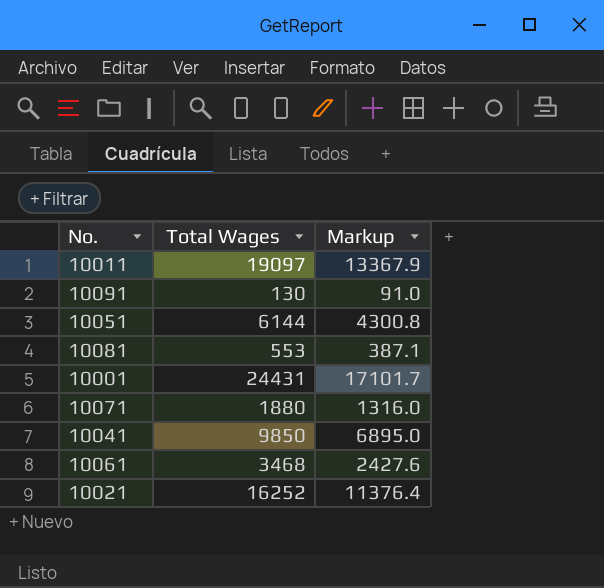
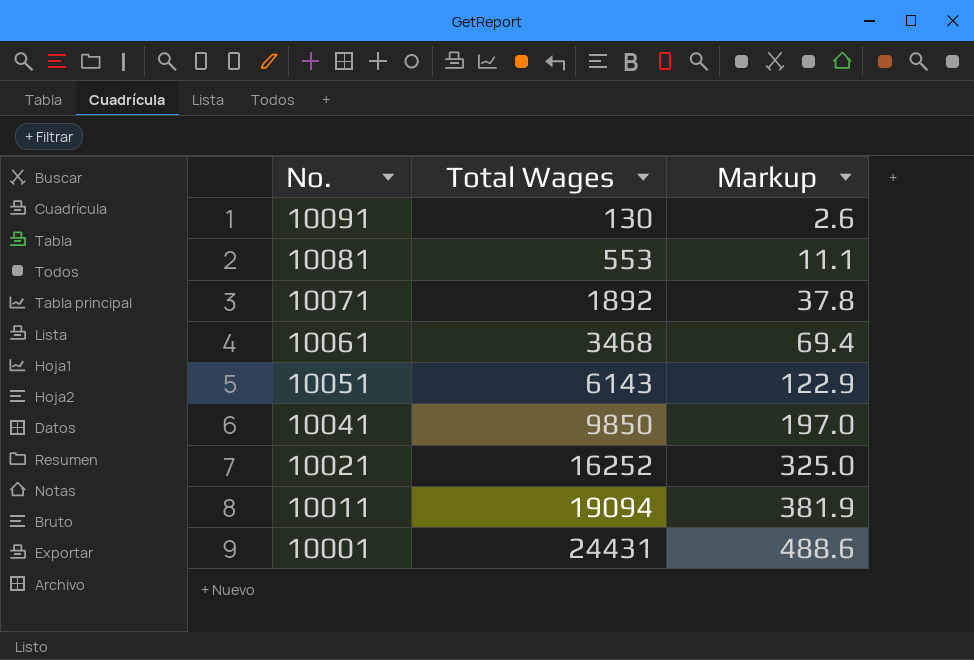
row order: none -> No. descending
column Markup | formula: [Total Wages] * 0.7 -> [Total Wages] * 0.02
10071 | Total Wages: 1880 -> 1892
10051 | Total Wages: 6144 -> 6143
10011 | Total Wages: 19097 -> 19094

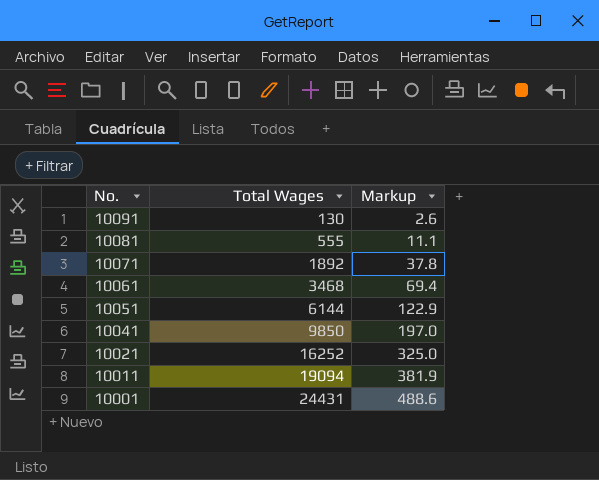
10081 | Total Wages: 553 -> 555
10051 | Total Wages: 6143 -> 6144

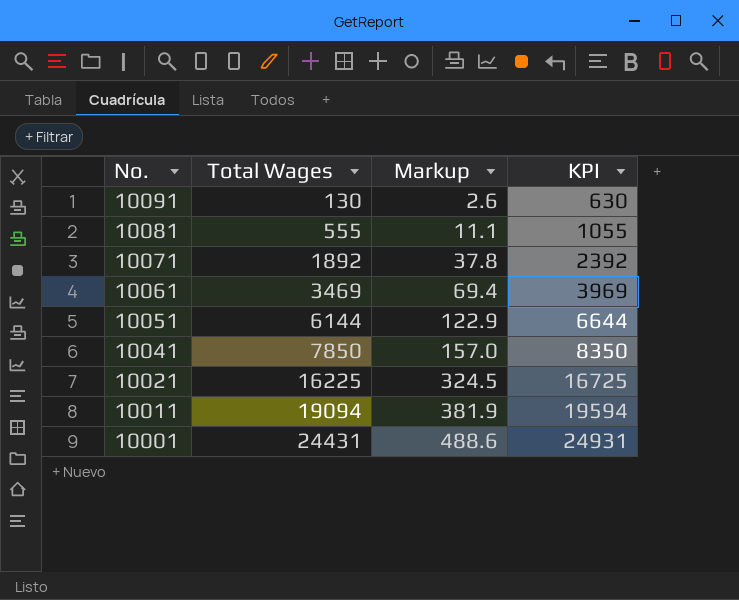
column KPI | formula: none -> [Total Wages] + 500
10061 | Total Wages: 3468 -> 3469
10041 | Total Wages: 9850 -> 7850
10041 | Markup: 197.0 -> 157.0
10021 | Total Wages: 16252 -> 16225
10021 | Markup: 325.0 -> 324.5

